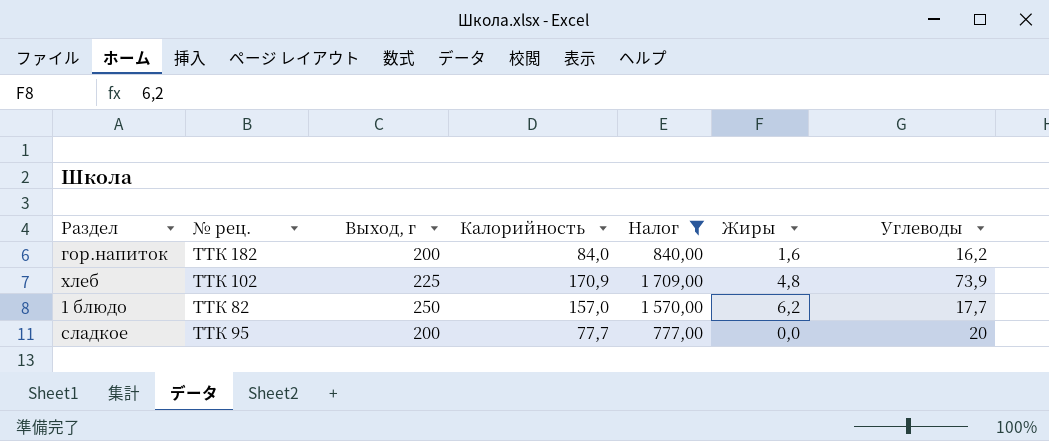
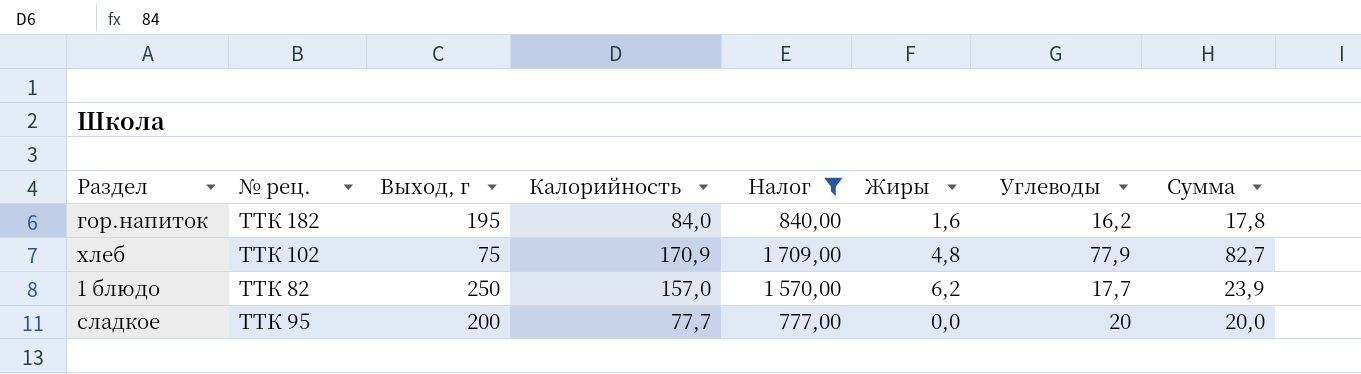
column Сумма | formula: none -> [Жиры] + [Углеводы]
гор.напиток | Выход, г: 200 -> 195
хлеб | Выход, г: 225 -> 75
хлеб | Углеводы: 73,9 -> 77,9

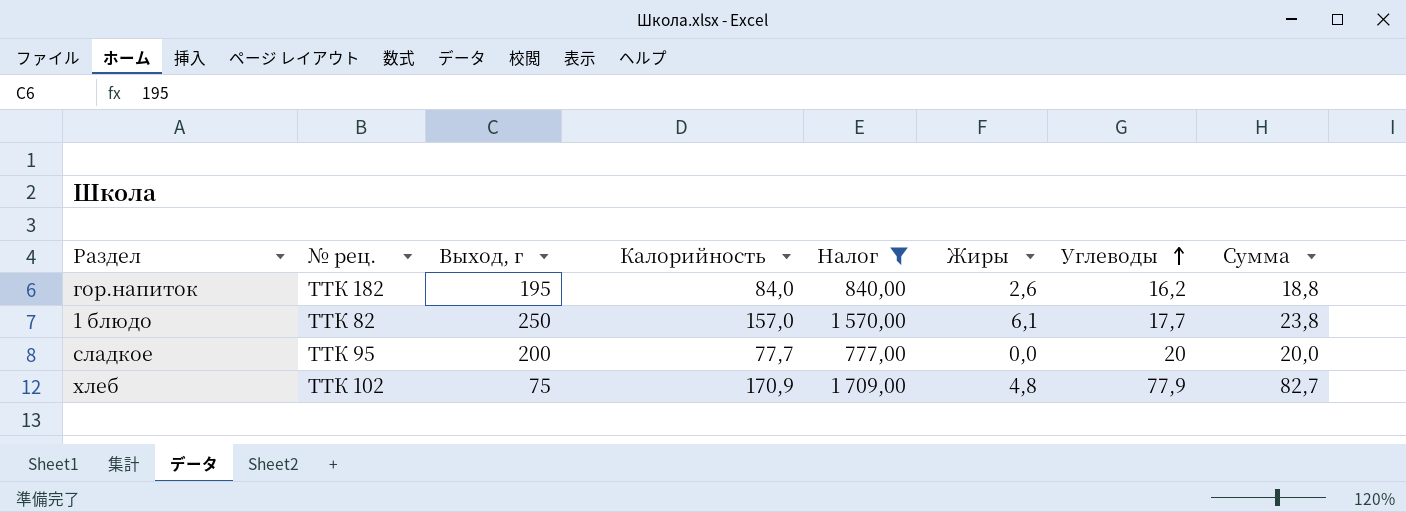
row order: none -> Углеводы ascending
гор.напиток | Жиры: 1,6 -> 2,6
гор.напиток | Сумма: 17,8 -> 18,8
1 блюдо | Жиры: 6,2 -> 6,1
1 блюдо | Сумма: 23,9 -> 23,8

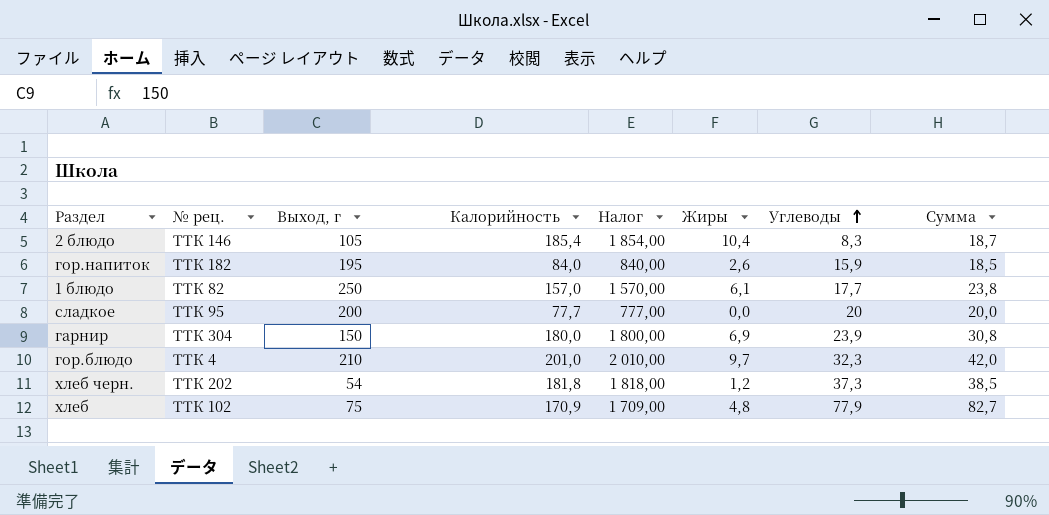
filter: Налог <= 1 709,00 -> none
гор.напиток | Углеводы: 16,2 -> 15,9
гор.напиток | Сумма: 18,8 -> 18,5

